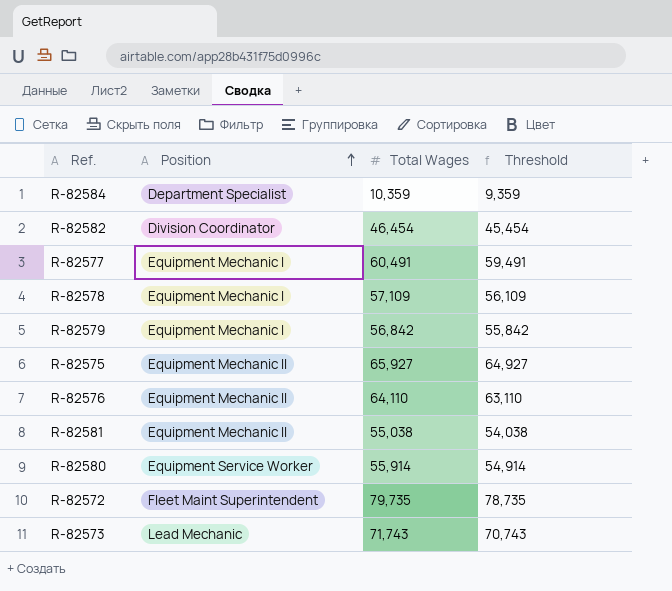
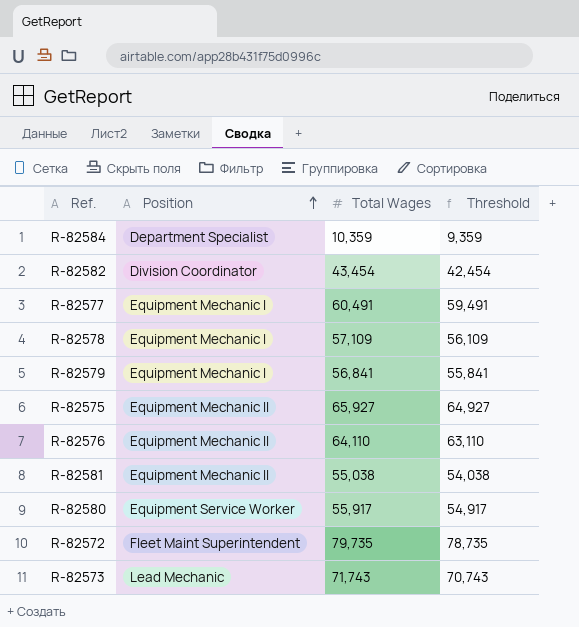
R-82582 | Total Wages: 46,454 -> 43,454
R-82582 | Threshold: 45,454 -> 42,454
R-82579 | Total Wages: 56,842 -> 56,841
R-82579 | Threshold: 55,842 -> 55,841
R-82580 | Total Wages: 55,914 -> 55,917
R-82580 | Threshold: 54,914 -> 54,917

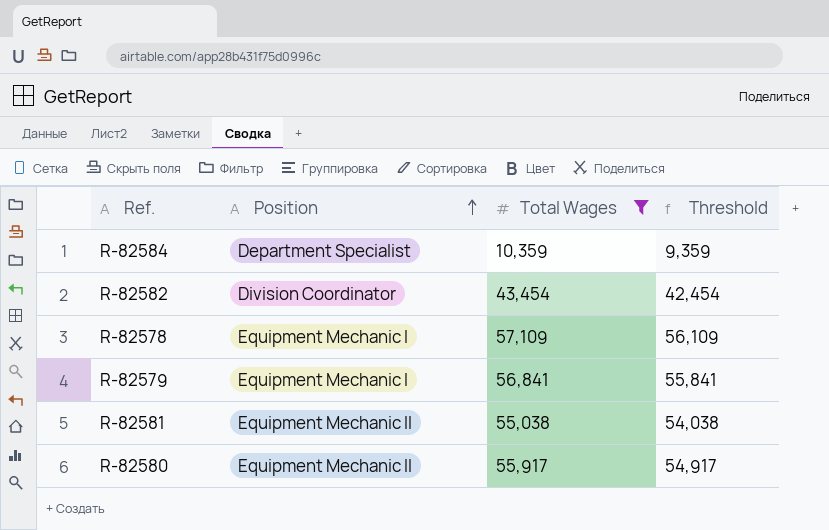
filter: none -> Total Wages <= 57,109
R-82580 | Position: Equipment Service Worker -> Equipment Mechanic II

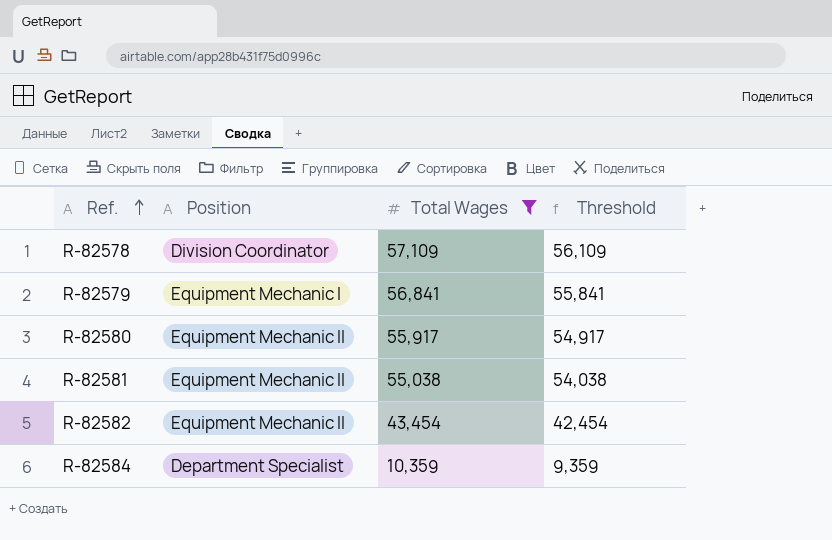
row order: Position ascending -> Ref. ascending
R-82578 | Position: Equipment Mechanic I -> Division Coordinator
R-82582 | Position: Division Coordinator -> Equipment Mechanic II

